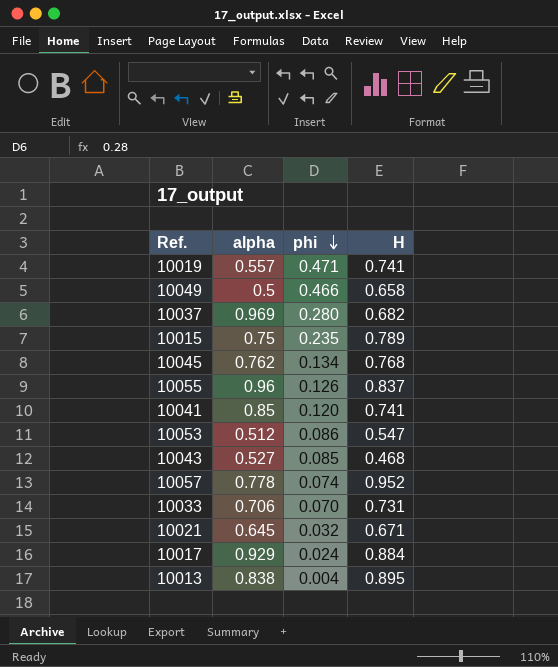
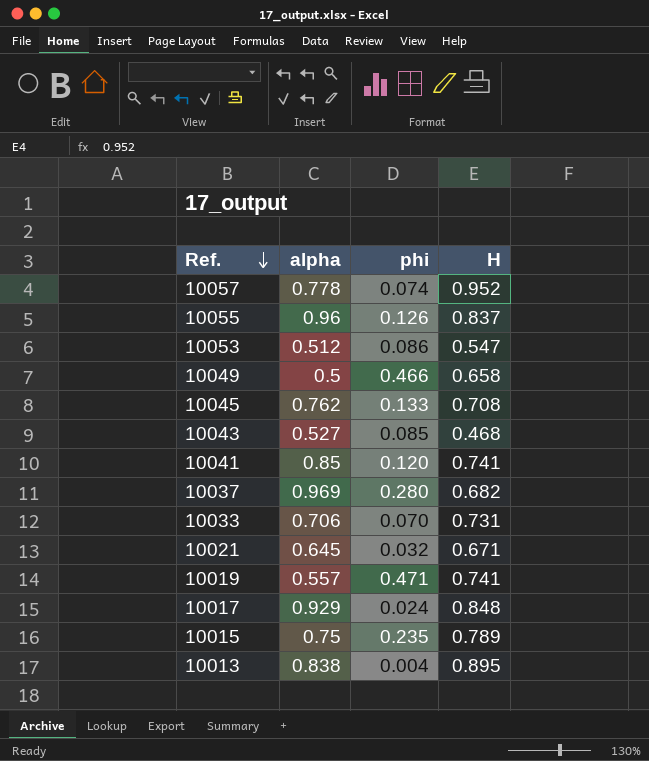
row order: phi descending -> Ref. descending
10045 | phi: 0.134 -> 0.133
10045 | H: 0.768 -> 0.708
10017 | H: 0.884 -> 0.848

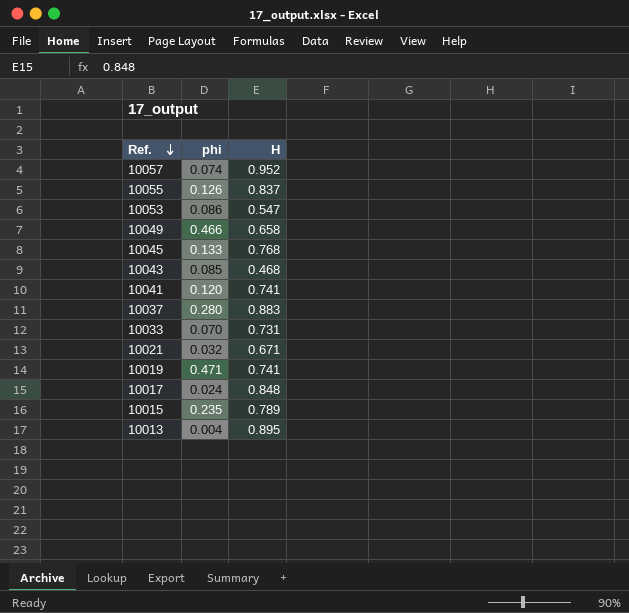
column alpha | position: 2 -> none
10045 | H: 0.708 -> 0.768
10037 | H: 0.682 -> 0.883

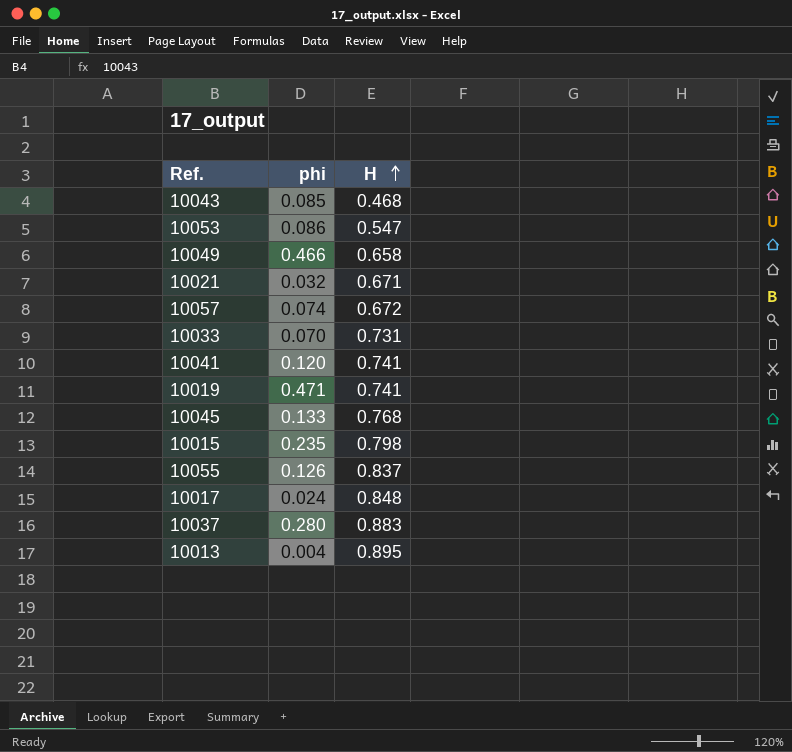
row order: Ref. descending -> H ascending
10057 | H: 0.952 -> 0.672
10015 | H: 0.789 -> 0.798

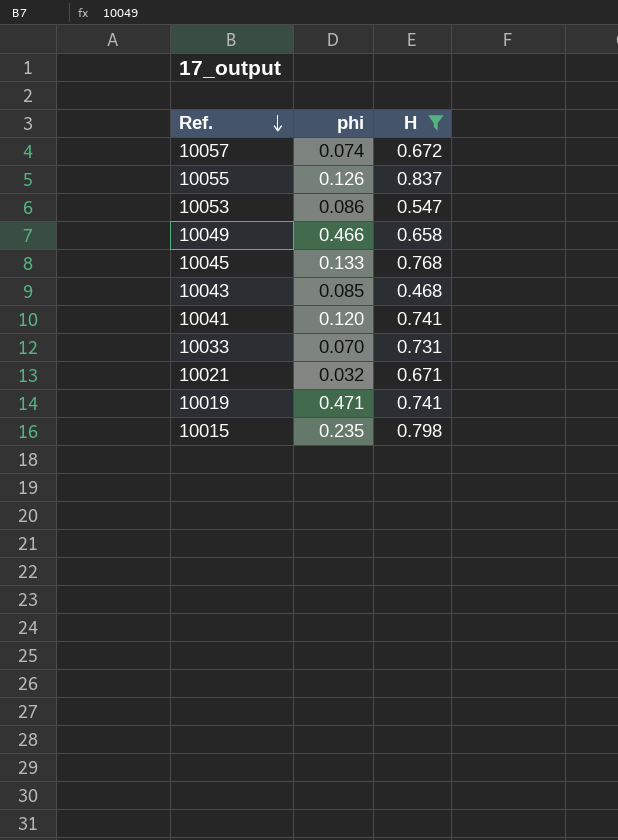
filter: none -> H <= 0.837
row order: H ascending -> Ref. descending

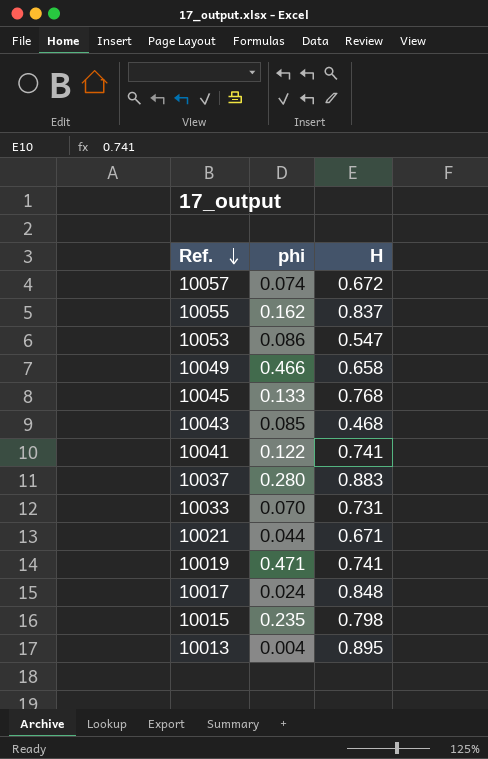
filter: H <= 0.837 -> none
10055 | phi: 0.126 -> 0.162
10041 | phi: 0.120 -> 0.122
10021 | phi: 0.032 -> 0.044

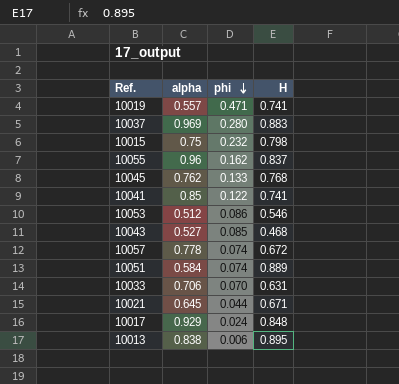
row order: Ref. descending -> phi descending
column alpha | position: none -> 2
row 10049: 0.466 | 0.658 -> none
10015 | phi: 0.235 -> 0.232
10053 | H: 0.547 -> 0.546
row 10051: none -> 0.584 | 0.074 | 0.889
10033 | H: 0.731 -> 0.631
10013 | phi: 0.004 -> 0.006

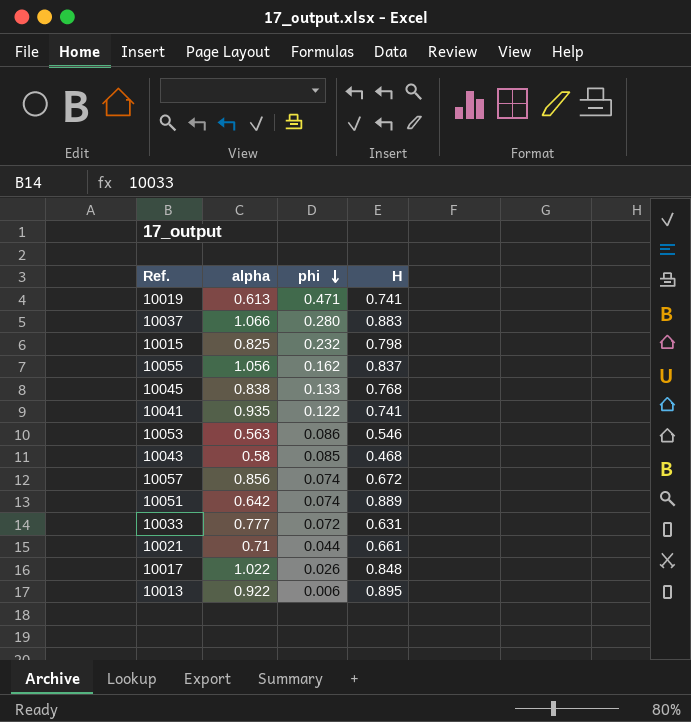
10019 | alpha: 0.557 -> 0.613
10037 | alpha: 0.969 -> 1.066
10015 | alpha: 0.75 -> 0.825
10055 | alpha: 0.96 -> 1.056
10045 | alpha: 0.762 -> 0.838
10041 | alpha: 0.85 -> 0.935
10053 | alpha: 0.512 -> 0.563
10043 | alpha: 0.527 -> 0.58
10057 | alpha: 0.778 -> 0.856
10051 | alpha: 0.584 -> 0.642
10033 | alpha: 0.706 -> 0.777
10033 | phi: 0.070 -> 0.072
10021 | alpha: 0.645 -> 0.71
10021 | H: 0.671 -> 0.661
10017 | alpha: 0.929 -> 1.022
10017 | phi: 0.024 -> 0.026
10013 | alpha: 0.838 -> 0.922

